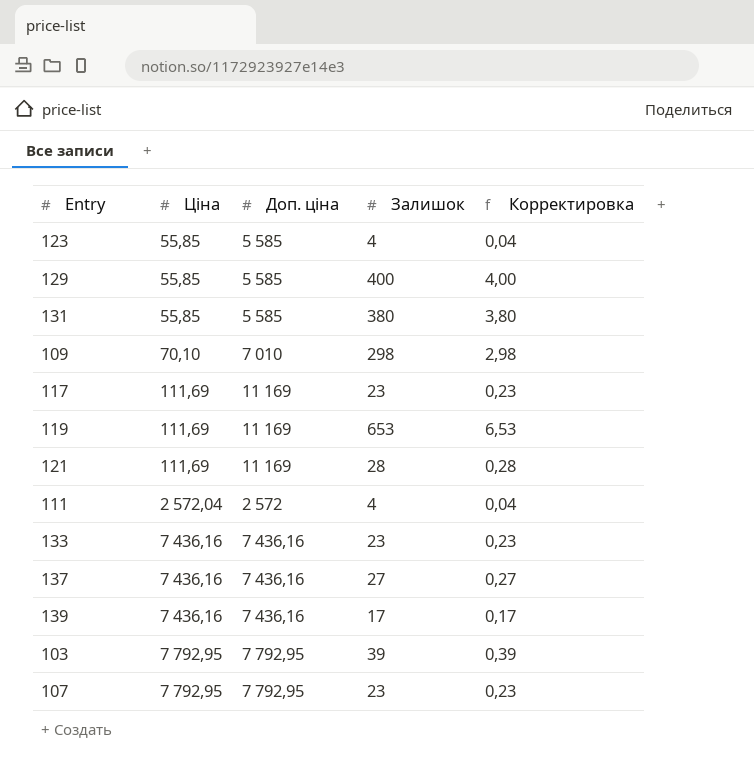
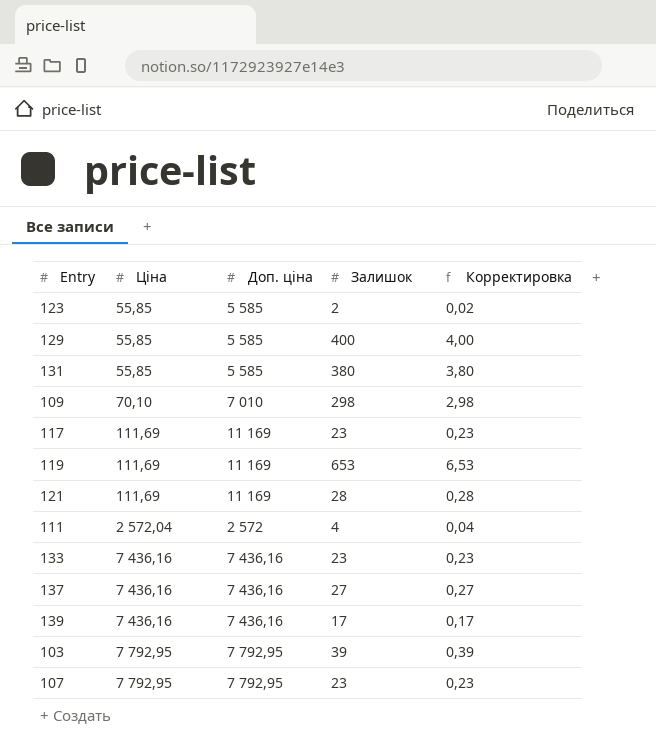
123 | Залишок: 4 -> 2
123 | Корректировка: 0,04 -> 0,02

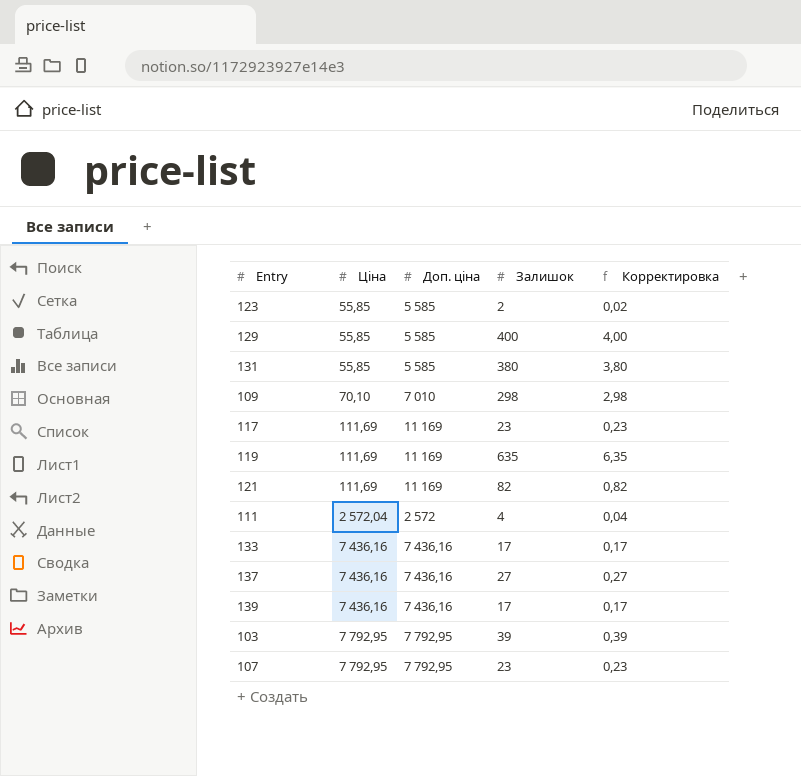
119 | Залишок: 653 -> 635
119 | Корректировка: 6,53 -> 6,35
121 | Залишок: 28 -> 82
121 | Корректировка: 0,28 -> 0,82
133 | Залишок: 23 -> 17
133 | Корректировка: 0,23 -> 0,17

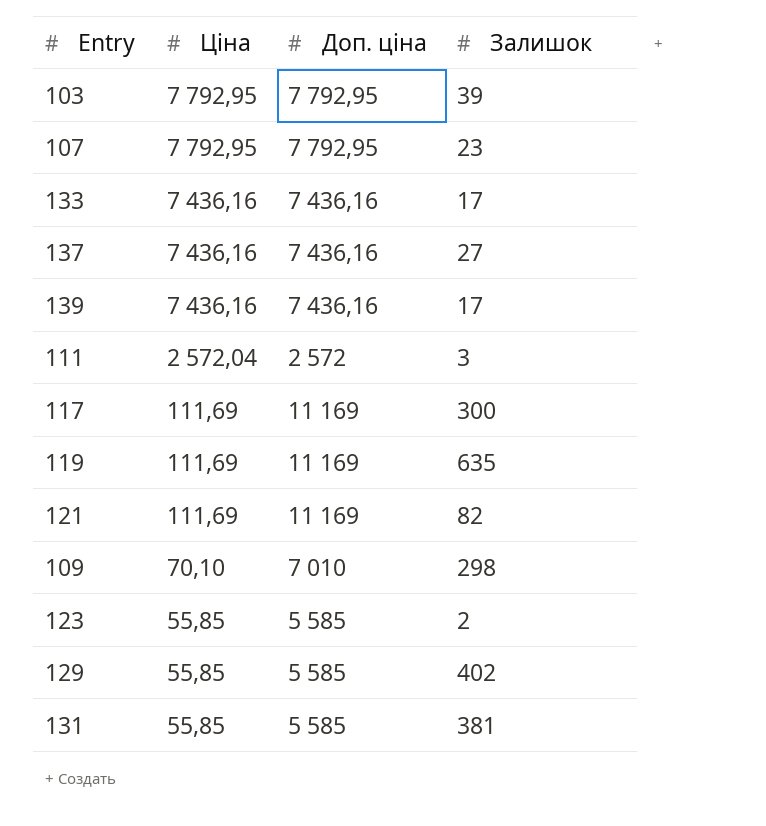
row order: Ціна ascending -> Ціна descending
column Корректировка | formula: [Залишок] * 0,01 -> none
111 | Залишок: 4 -> 3
117 | Залишок: 23 -> 300
129 | Залишок: 400 -> 402
131 | Залишок: 380 -> 381

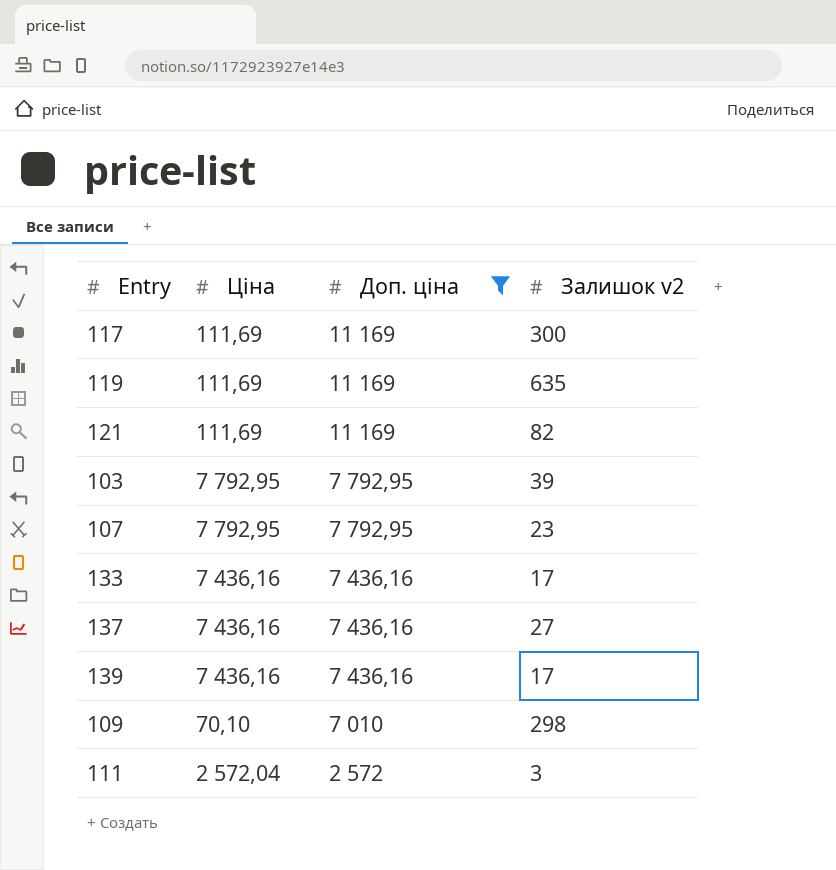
filter: none -> Доп. ціна != 5 585
row order: Ціна descending -> Доп. ціна descending
column name: Залишок -> Залишок v2

